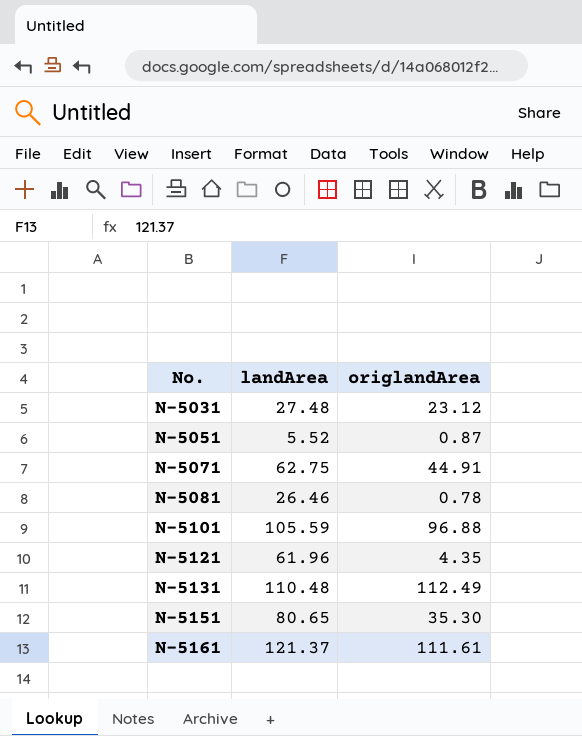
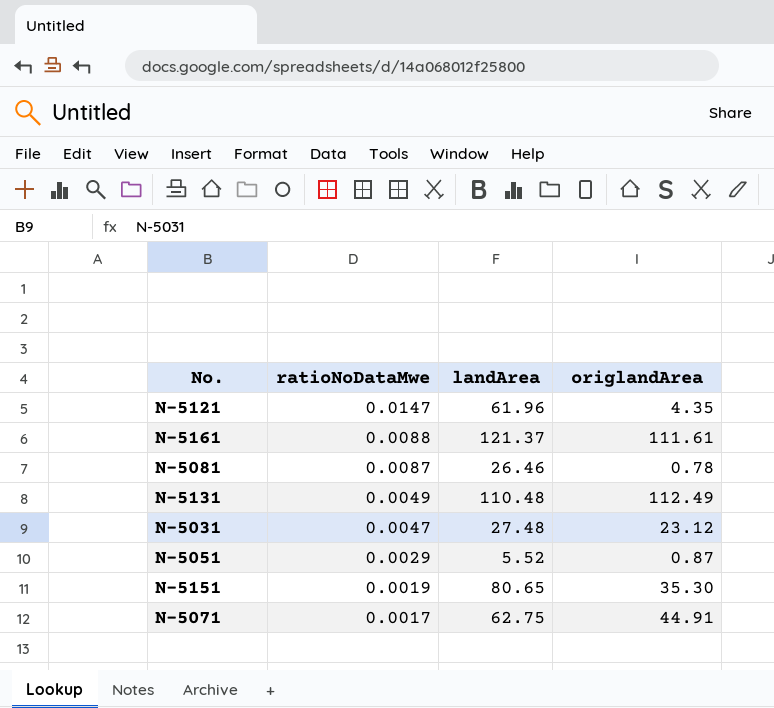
row order: No. ascending -> ratioNoDataMwe descending
column ratioNoDataMwe | position: none -> 2
row N-5101: 105.59 | 96.88 -> none

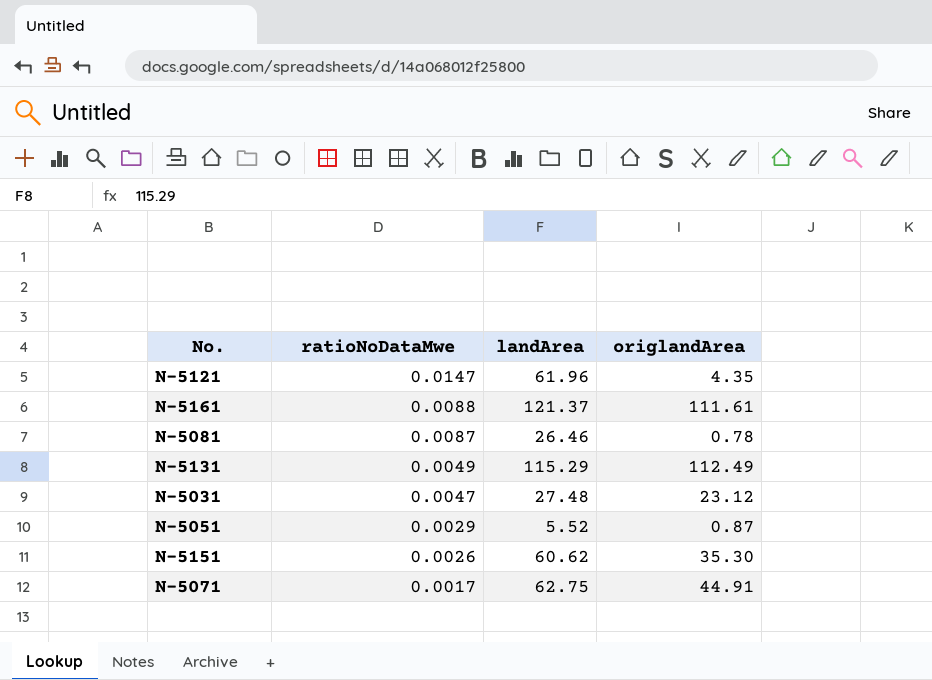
N-5131 | landArea: 110.48 -> 115.29
N-5151 | ratioNoDataMwe: 0.0019 -> 0.0026
N-5151 | landArea: 80.65 -> 60.62

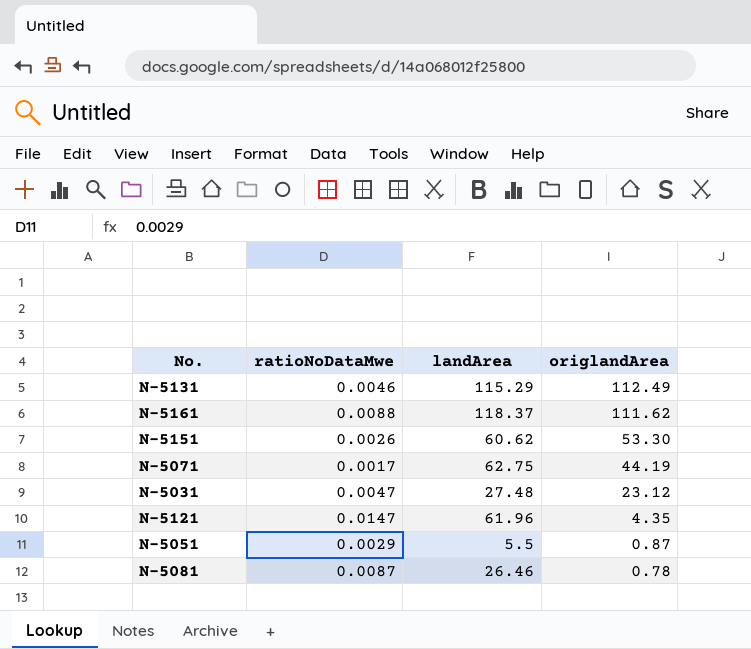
row order: ratioNoDataMwe descending -> origlandArea descending
N-5131 | ratioNoDataMwe: 0.0049 -> 0.0046
N-5161 | landArea: 121.37 -> 118.37
N-5161 | origlandArea: 111.61 -> 111.62
N-5151 | origlandArea: 35.30 -> 53.30
N-5071 | origlandArea: 44.91 -> 44.19
N-5051 | landArea: 5.52 -> 5.5

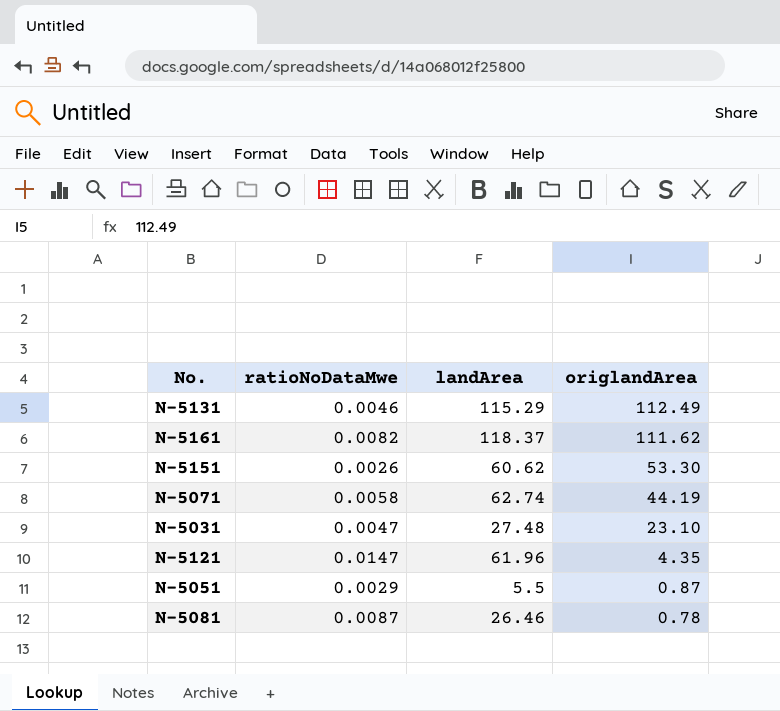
N-5161 | ratioNoDataMwe: 0.0088 -> 0.0082
N-5071 | ratioNoDataMwe: 0.0017 -> 0.0058
N-5071 | landArea: 62.75 -> 62.74
N-5031 | origlandArea: 23.12 -> 23.10

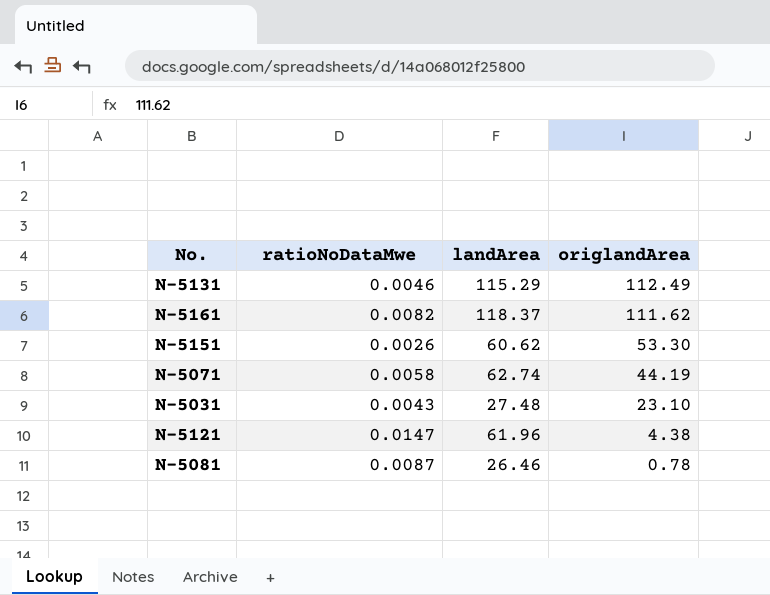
row N-5051: 0.0029 | 5.5 | 0.87 -> none
N-5031 | ratioNoDataMwe: 0.0047 -> 0.0043
N-5121 | origlandArea: 4.35 -> 4.38

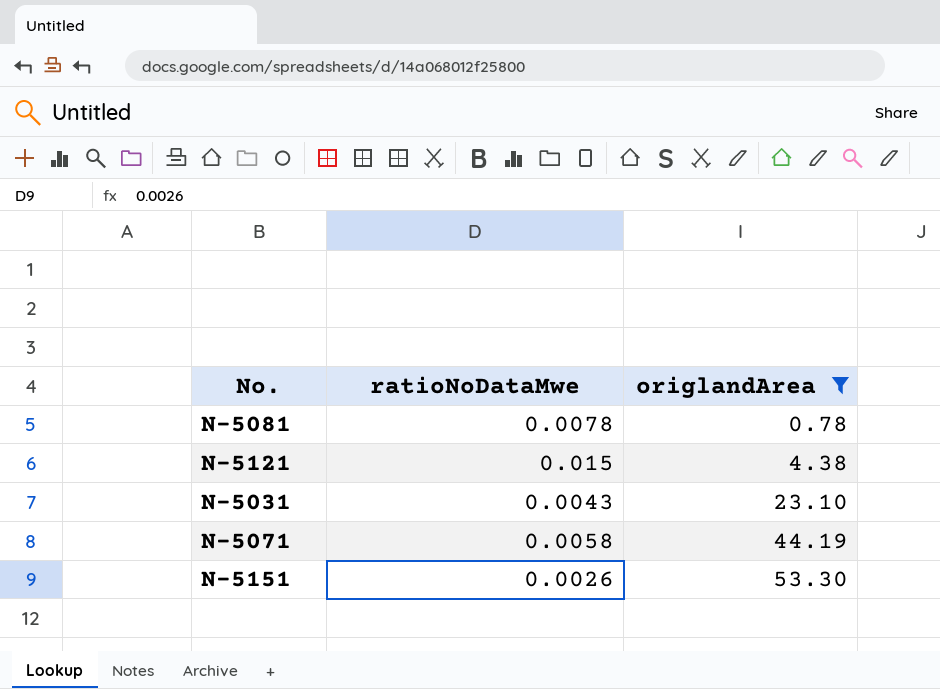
filter: none -> origlandArea <= 53.30
row order: origlandArea descending -> origlandArea ascending
column landArea | position: 3 -> none
N-5081 | ratioNoDataMwe: 0.0087 -> 0.0078
N-5121 | ratioNoDataMwe: 0.0147 -> 0.015

